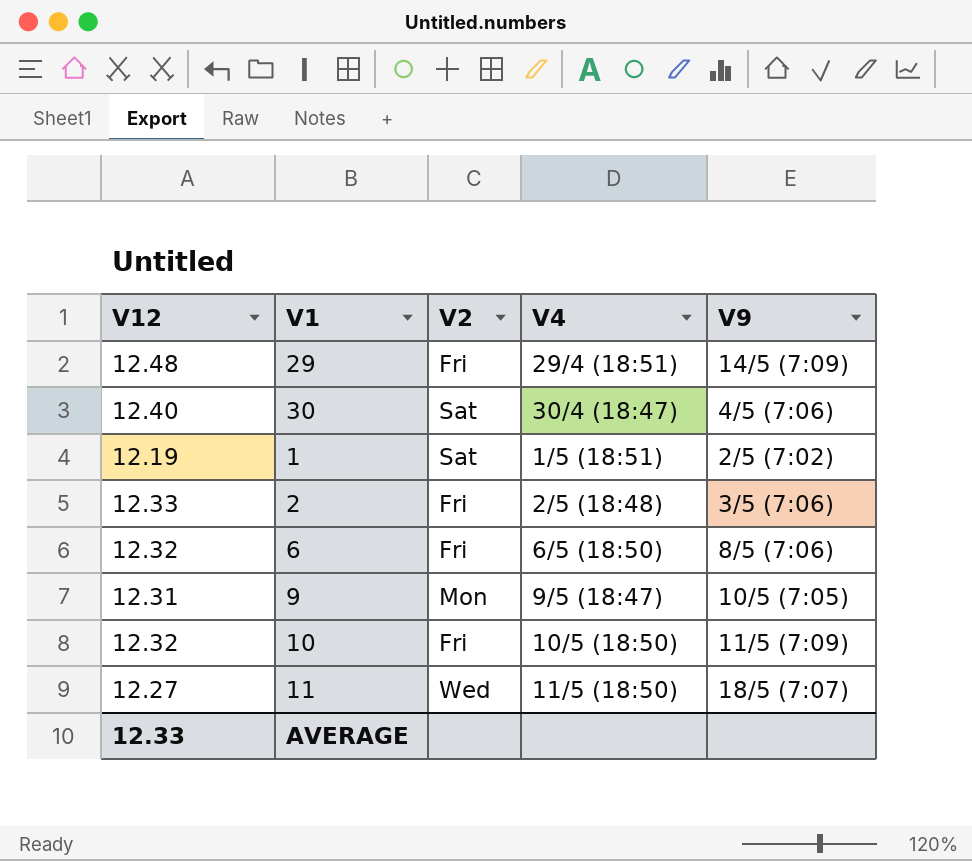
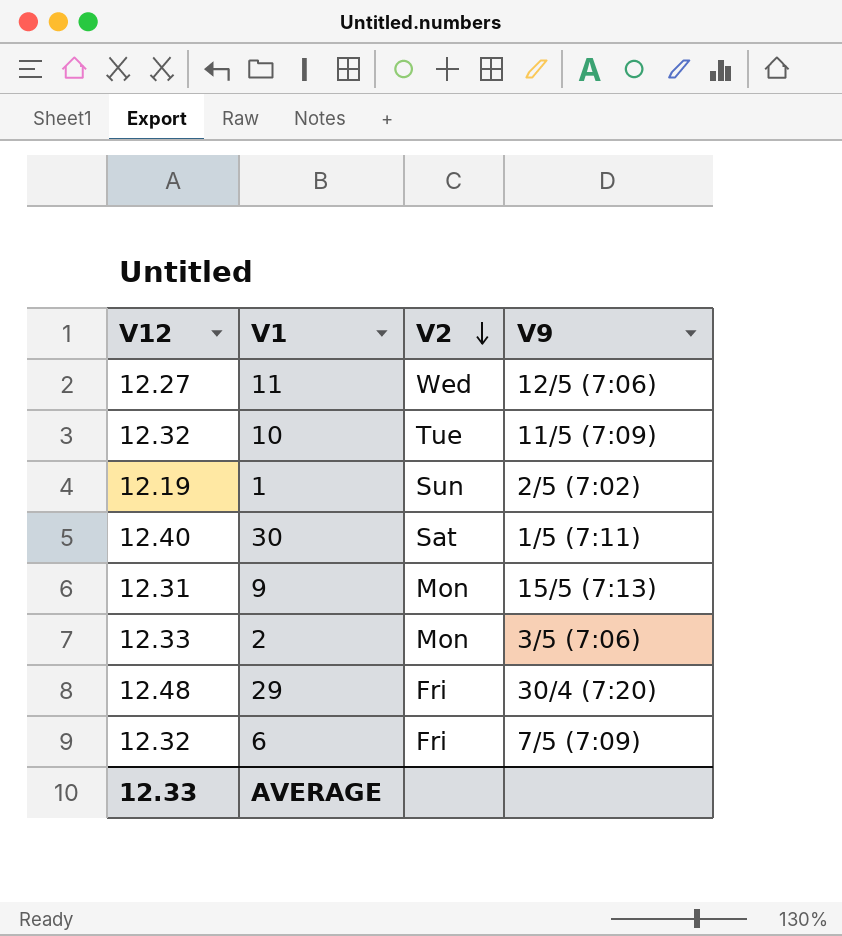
row order: none -> V2 descending
column V4 | position: 4 -> none
11 | V9: 18/5 (7:07) -> 12/5 (7:06)
10 | V2: Fri -> Tue
1 | V2: Sat -> Sun
30 | V9: 4/5 (7:06) -> 1/5 (7:11)
9 | V9: 10/5 (7:05) -> 15/5 (7:13)
2 | V2: Fri -> Mon
29 | V9: 14/5 (7:09) -> 30/4 (7:20)
6 | V9: 8/5 (7:06) -> 7/5 (7:09)

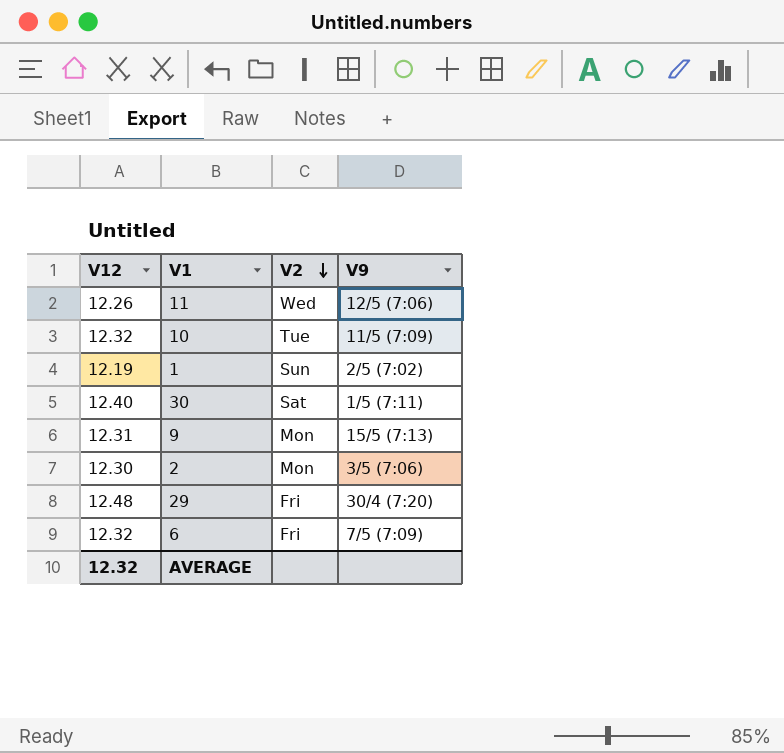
11 | V12: 12.27 -> 12.26
2 | V12: 12.33 -> 12.30
AVERAGE | V12: 12.33 -> 12.32

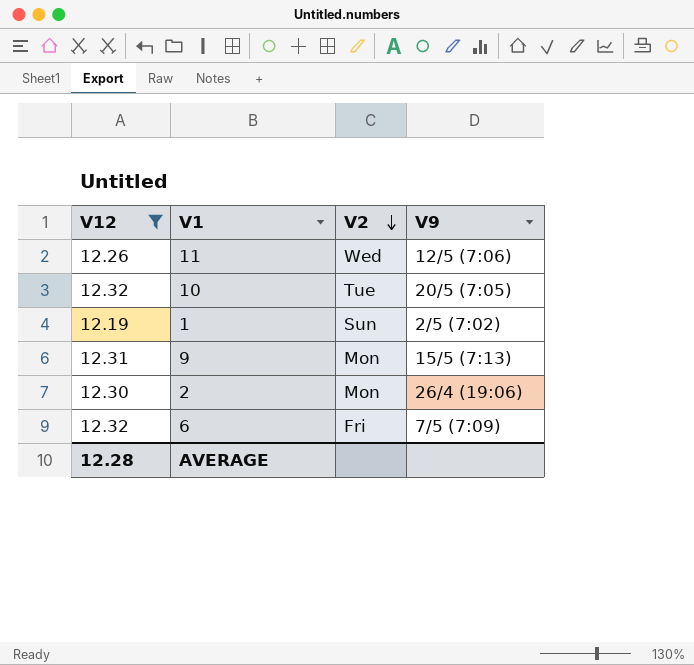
filter: none -> V12 <= 12.32
10 | V9: 11/5 (7:09) -> 20/5 (7:05)
2 | V9: 3/5 (7:06) -> 26/4 (19:06)
AVERAGE | V12: 12.32 -> 12.28

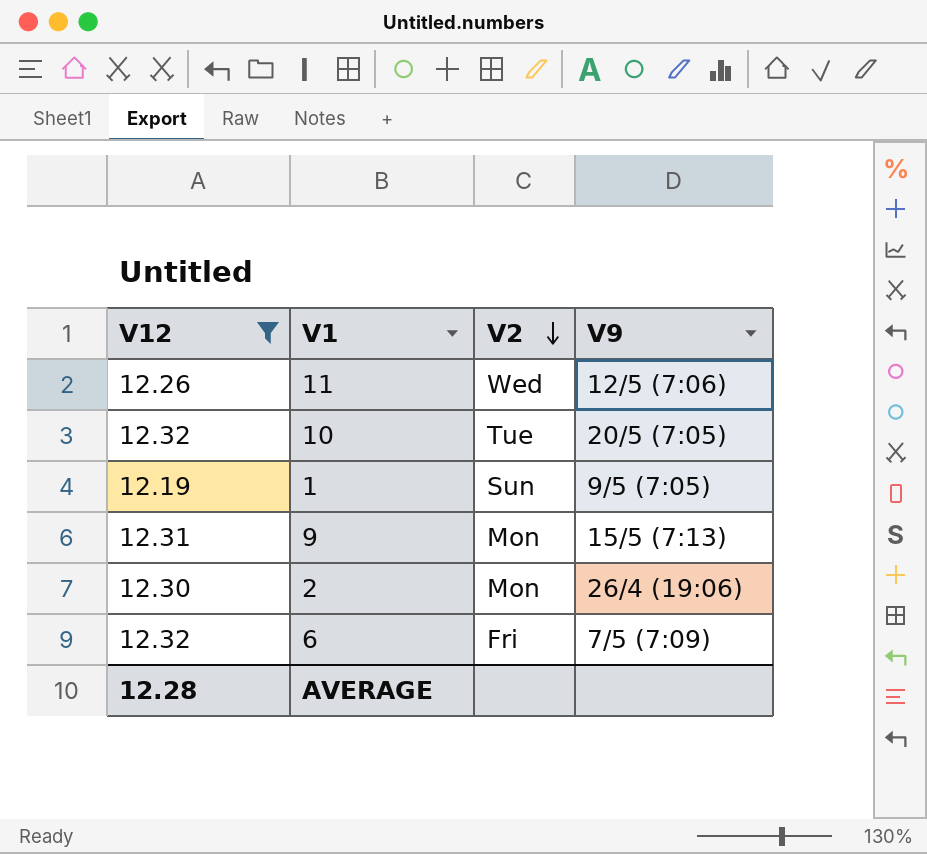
1 | V9: 2/5 (7:02) -> 9/5 (7:05)

